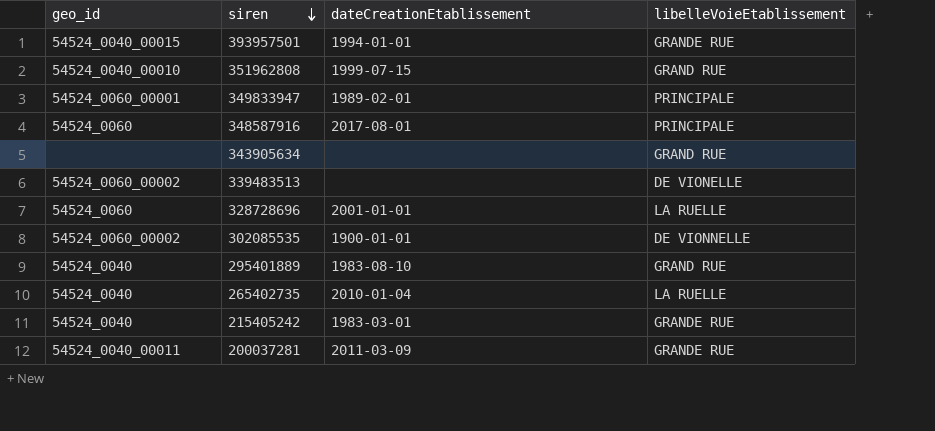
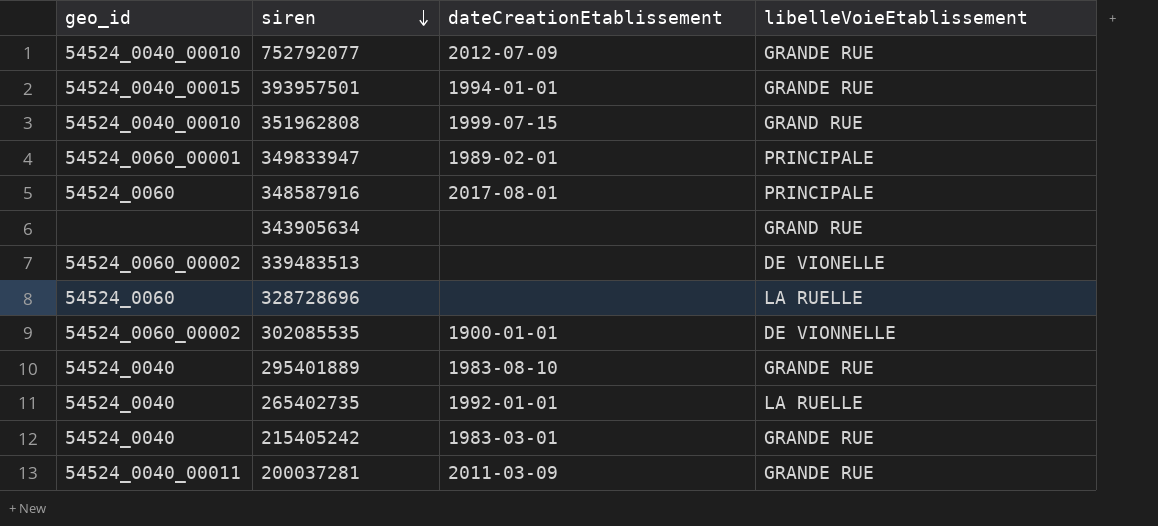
row 752792077: none -> 54524_0040_00010 | 2012-07-09 | GRANDE RUE
328728696 | dateCreationEtablissement: 2001-01-01 -> none
295401889 | libelleVoieEtablissement: GRAND RUE -> GRANDE RUE
265402735 | dateCreationEtablissement: 2010-01-04 -> 1992-01-01

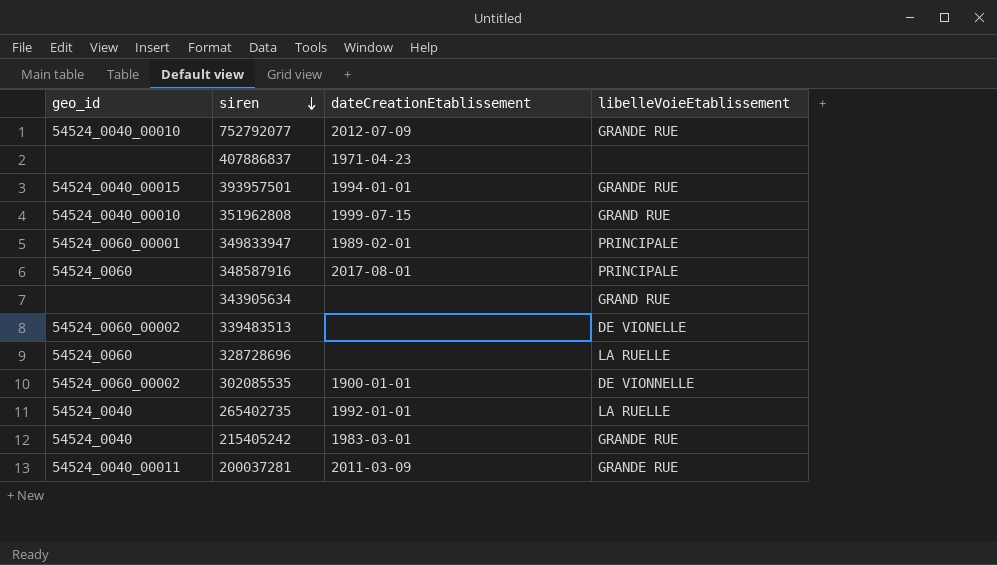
row 295401889: 54524_0040 | 1983-08-10 | GRANDE RUE -> none
row 407886837: none -> none | 1971-04-23 | none

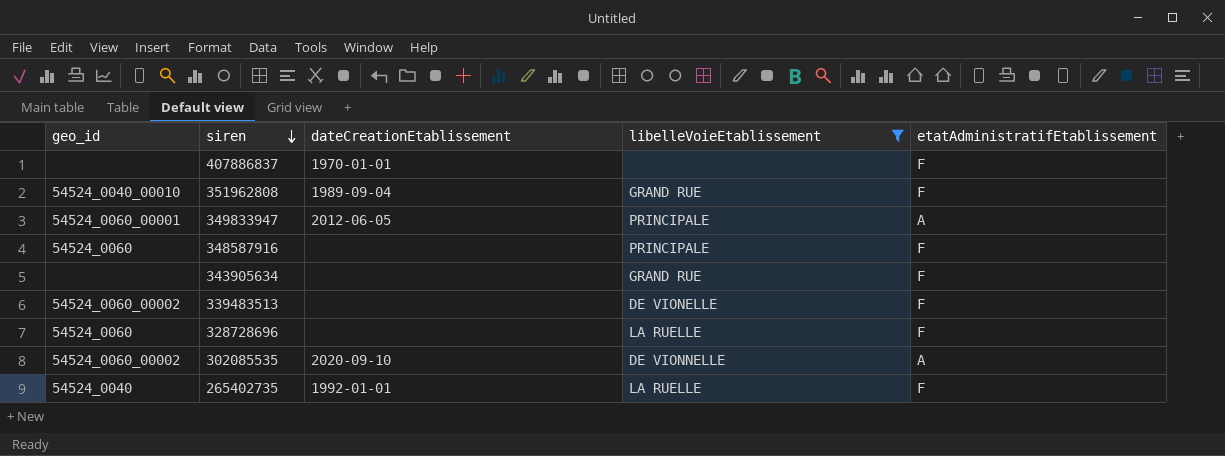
filter: none -> libelleVoieEtablissement != GRANDE RUE
column etatAdministratifEtablissement | position: none -> 5
407886837 | dateCreationEtablissement: 1971-04-23 -> 1970-01-01
351962808 | dateCreationEtablissement: 1999-07-15 -> 1989-09-04
349833947 | dateCreationEtablissement: 1989-02-01 -> 2012-06-05
348587916 | dateCreationEtablissement: 2017-08-01 -> none
302085535 | dateCreationEtablissement: 1900-01-01 -> 2020-09-10

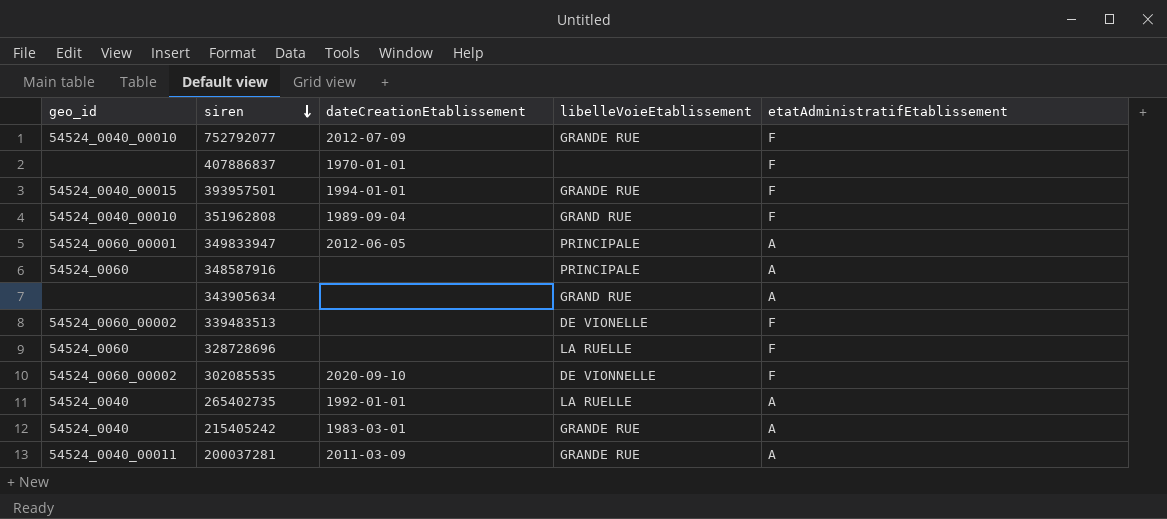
filter: libelleVoieEtablissement != GRANDE RUE -> none
348587916 | etatAdministratifEtablissement: F -> A
343905634 | etatAdministratifEtablissement: F -> A
302085535 | etatAdministratifEtablissement: A -> F
265402735 | etatAdministratifEtablissement: F -> A

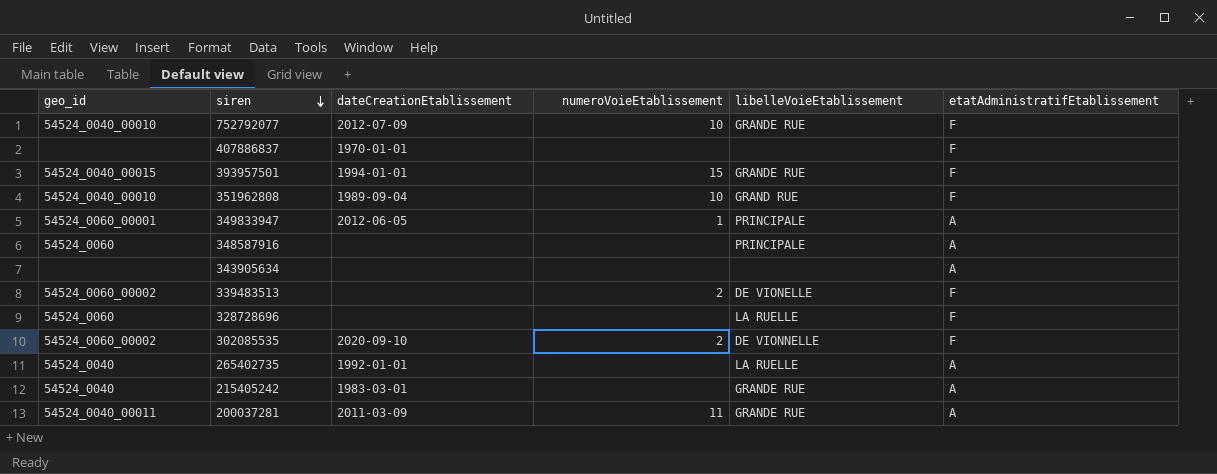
column numeroVoieEtablissement | position: none -> 4
343905634 | libelleVoieEtablissement: GRAND RUE -> none

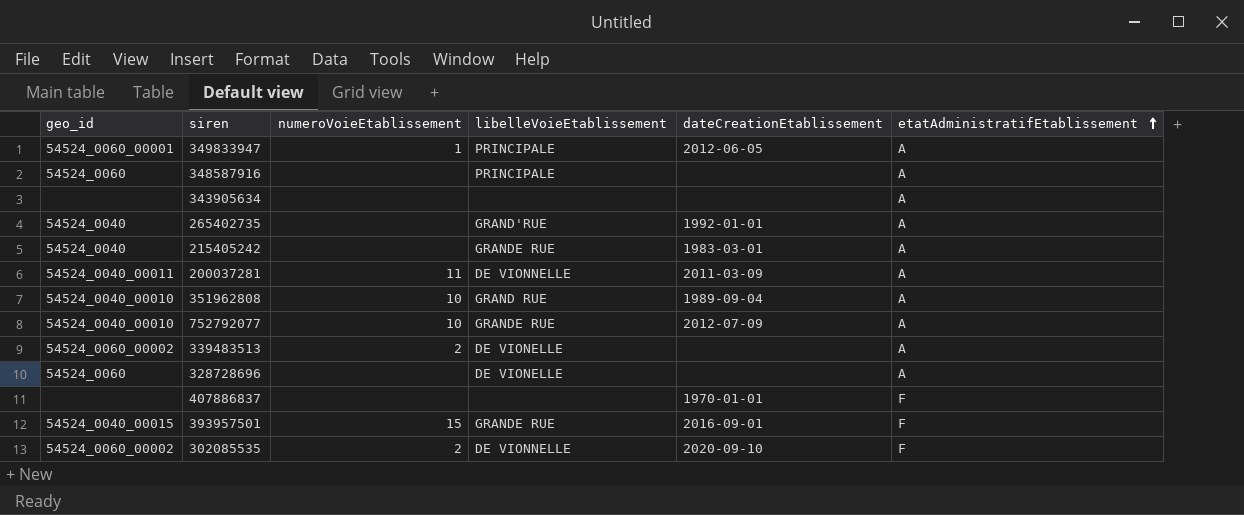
row order: siren descending -> etatAdministratifEtablissement ascending
column dateCreationEtablissement | position: 3 -> 5
265402735 | libelleVoieEtablissement: LA RUELLE -> GRAND'RUE
200037281 | libelleVoieEtablissement: GRANDE RUE -> DE VIONNELLE
351962808 | etatAdministratifEtablissement: F -> A
752792077 | etatAdministratifEtablissement: F -> A
339483513 | etatAdministratifEtablissement: F -> A
328728696 | libelleVoieEtablissement: LA RUELLE -> DE VIONELLE
328728696 | etatAdministratifEtablissement: F -> A
393957501 | dateCreationEtablissement: 1994-01-01 -> 2016-09-01

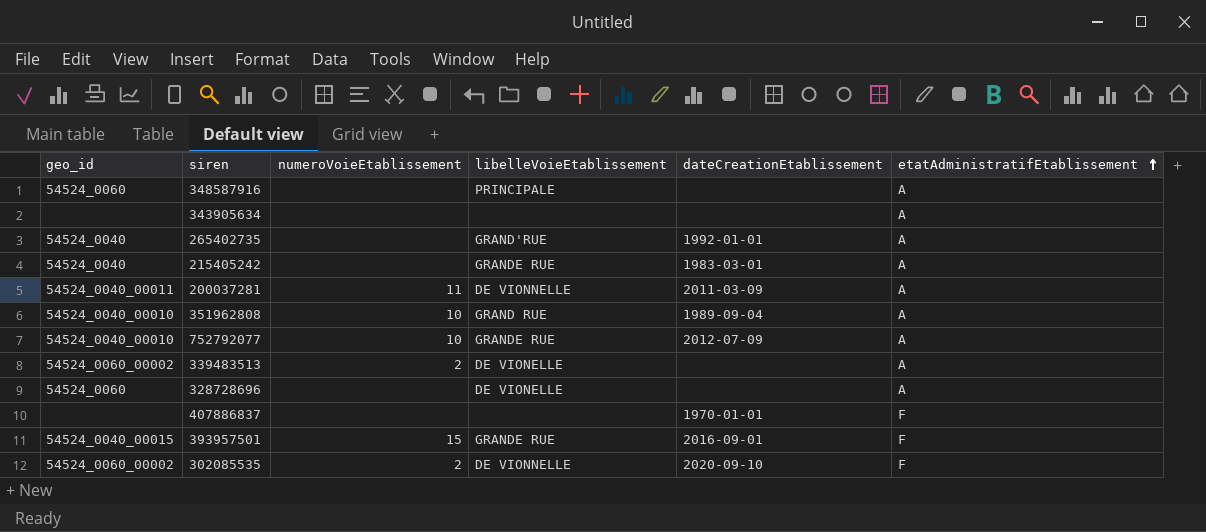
row 349833947: 54524_0060_00001 | 1 | PRINCIPALE | 2012-06-05 | A -> none

